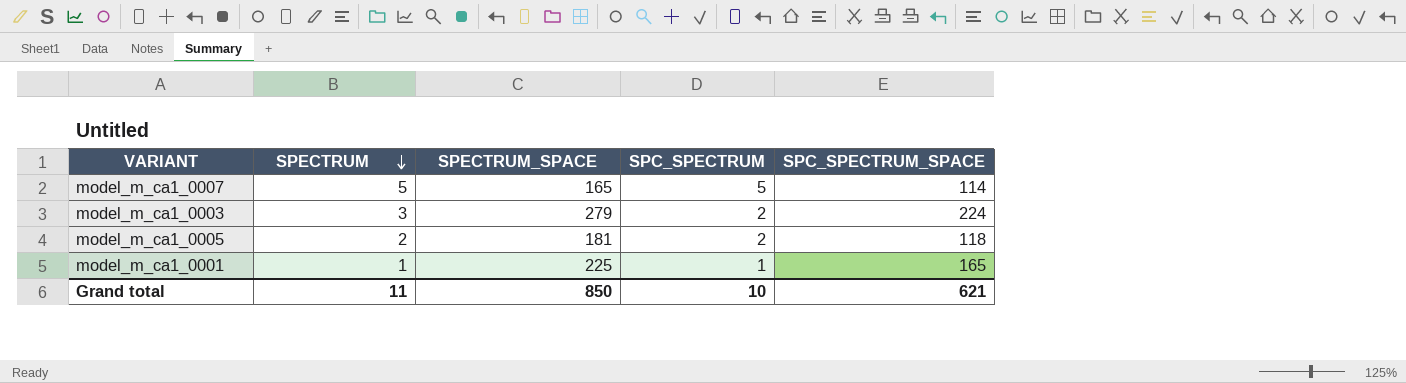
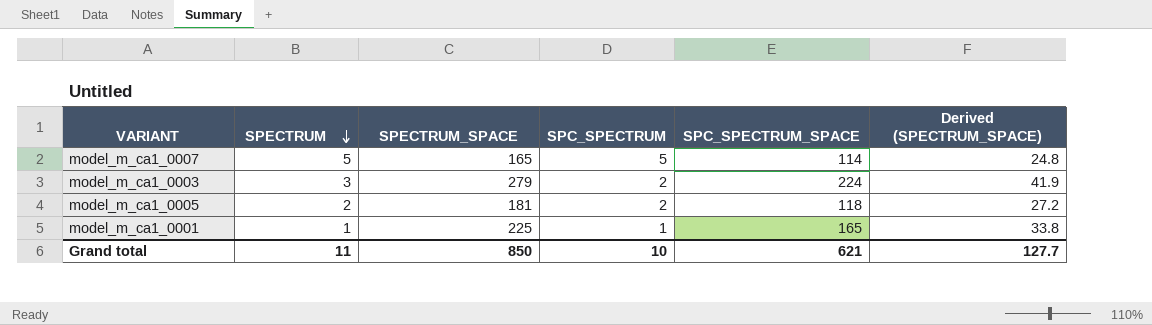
column Derived (SPECTRUM_SPACE) | formula: none -> [SPECTRUM_SPACE] * 0.15

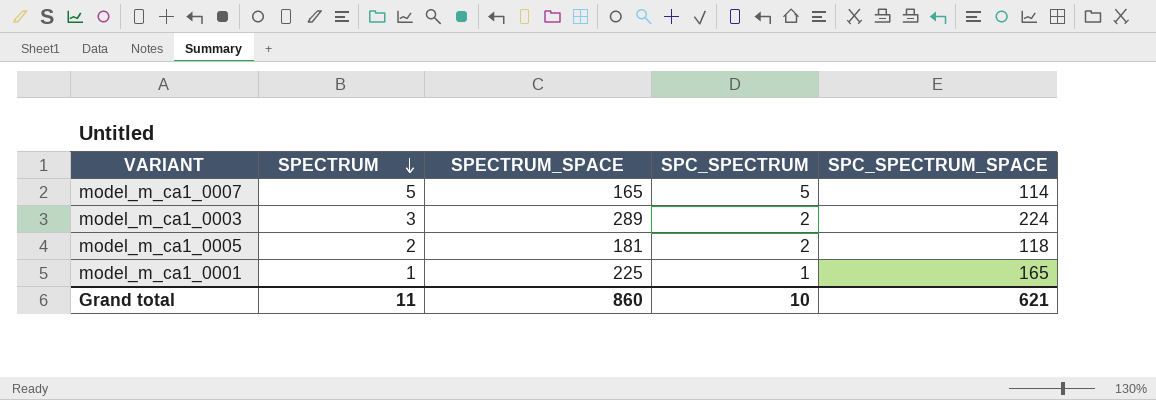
column Derived (SPECTRUM_SPACE) | formula: [SPECTRUM_SPACE] * 0.15 -> none
model_m_ca1_0003 | SPECTRUM_SPACE: 279 -> 289
Grand total | SPECTRUM_SPACE: 850 -> 860

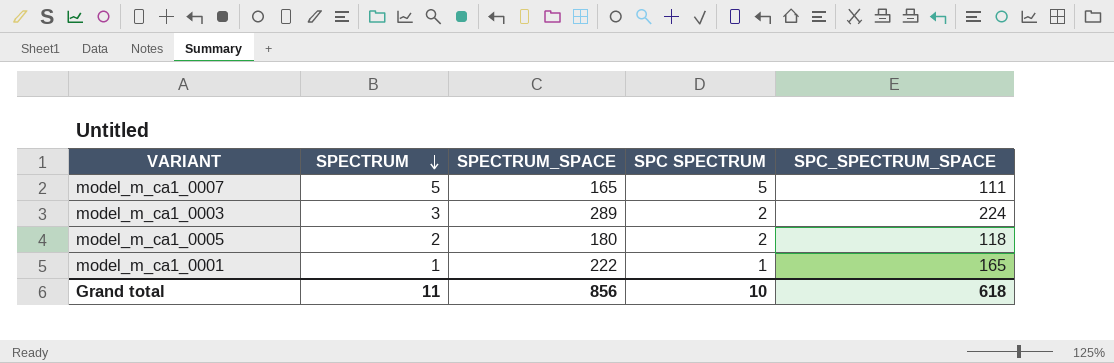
column name: SPC_SPECTRUM -> SPC SPECTRUM
model_m_ca1_0007 | SPC_SPECTRUM_SPACE: 114 -> 111
model_m_ca1_0005 | SPECTRUM_SPACE: 181 -> 180
model_m_ca1_0001 | SPECTRUM_SPACE: 225 -> 222
Grand total | SPECTRUM_SPACE: 860 -> 856
Grand total | SPC_SPECTRUM_SPACE: 621 -> 618

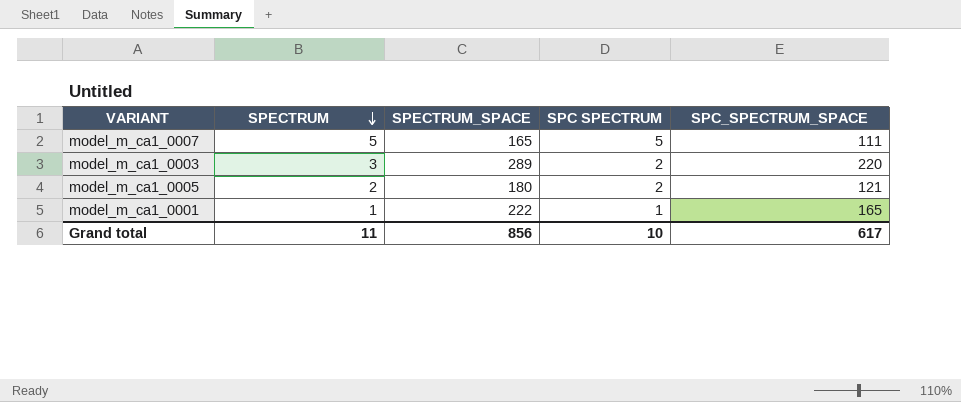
model_m_ca1_0003 | SPC_SPECTRUM_SPACE: 224 -> 220
model_m_ca1_0005 | SPC_SPECTRUM_SPACE: 118 -> 121
Grand total | SPC_SPECTRUM_SPACE: 618 -> 617

